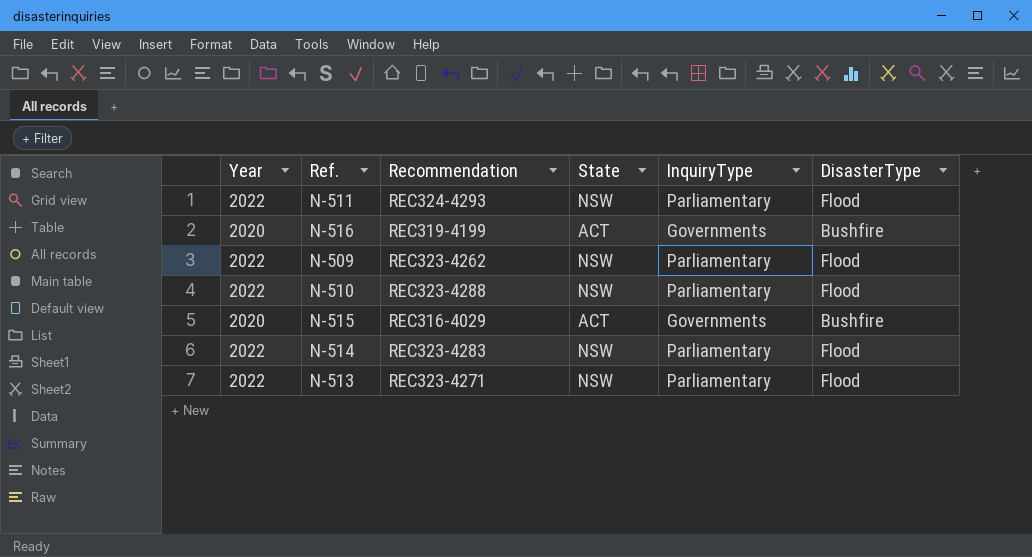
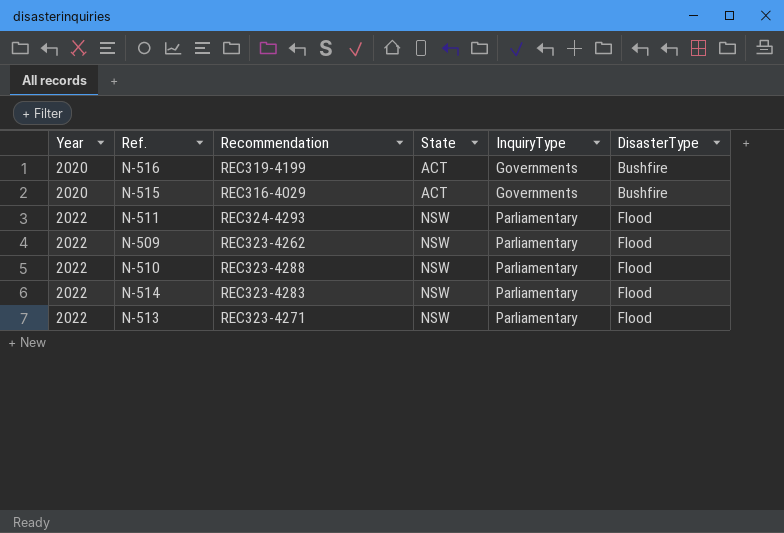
row order: none -> Year ascending

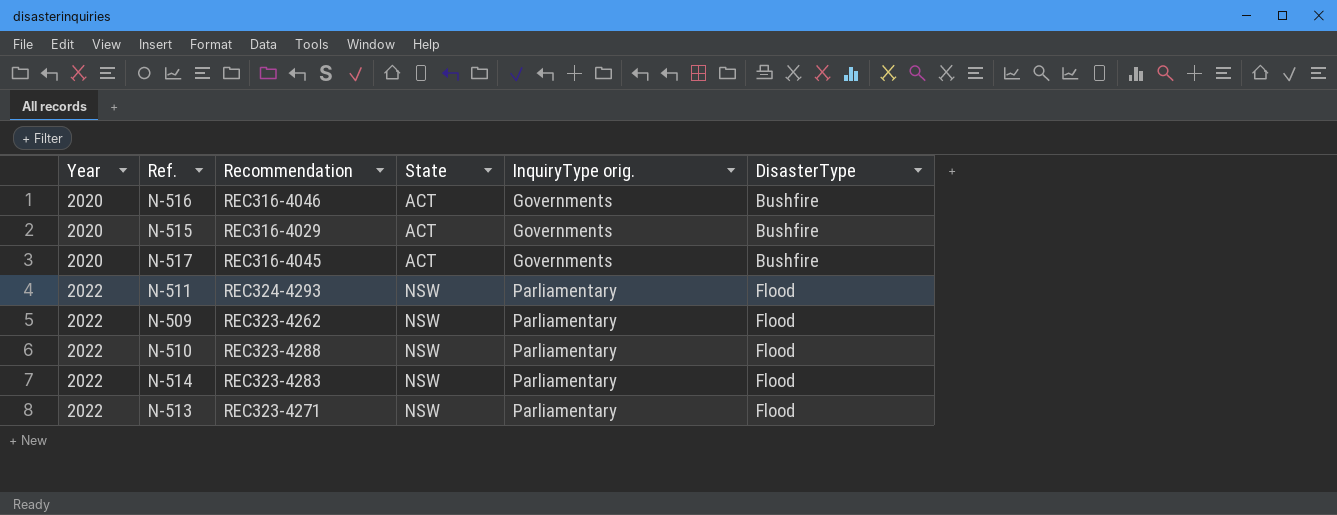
column name: InquiryType -> InquiryType orig.
N-516 | Recommendation: REC319-4199 -> REC316-4046
row N-517: none -> 2020 | REC316-4045 | ACT | Governments | Bushfire

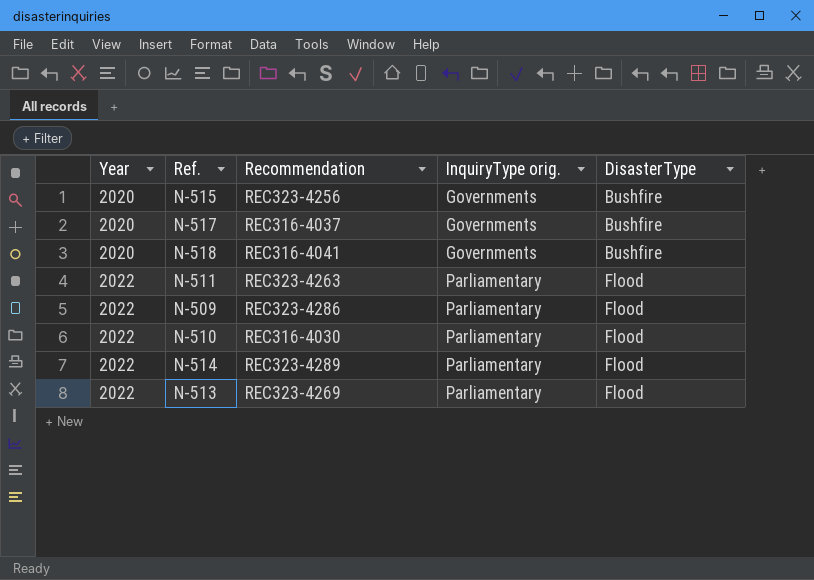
column State | position: 4 -> none
row N-516: 2020 | REC316-4046 | ACT | Governments | Bushfire -> none
N-515 | Recommendation: REC316-4029 -> REC323-4256
N-517 | Recommendation: REC316-4045 -> REC316-4037
row N-518: none -> 2020 | REC316-4041 | Governments | Bushfire
N-511 | Recommendation: REC324-4293 -> REC323-4263
N-509 | Recommendation: REC323-4262 -> REC323-4286
N-510 | Recommendation: REC323-4288 -> REC316-4030
N-514 | Recommendation: REC323-4283 -> REC323-4289
N-513 | Recommendation: REC323-4271 -> REC323-4269

